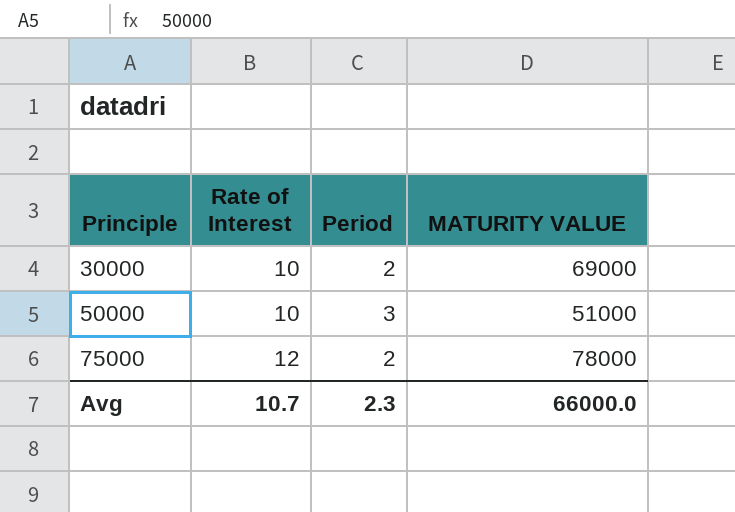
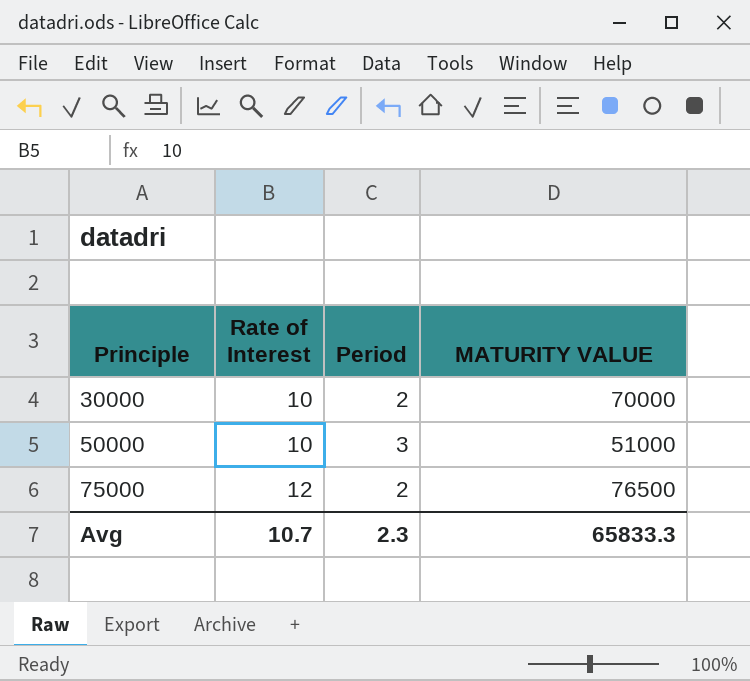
30000 | MATURITY VALUE: 69000 -> 70000
75000 | MATURITY VALUE: 78000 -> 76500
Avg | MATURITY VALUE: 66000.0 -> 65833.3

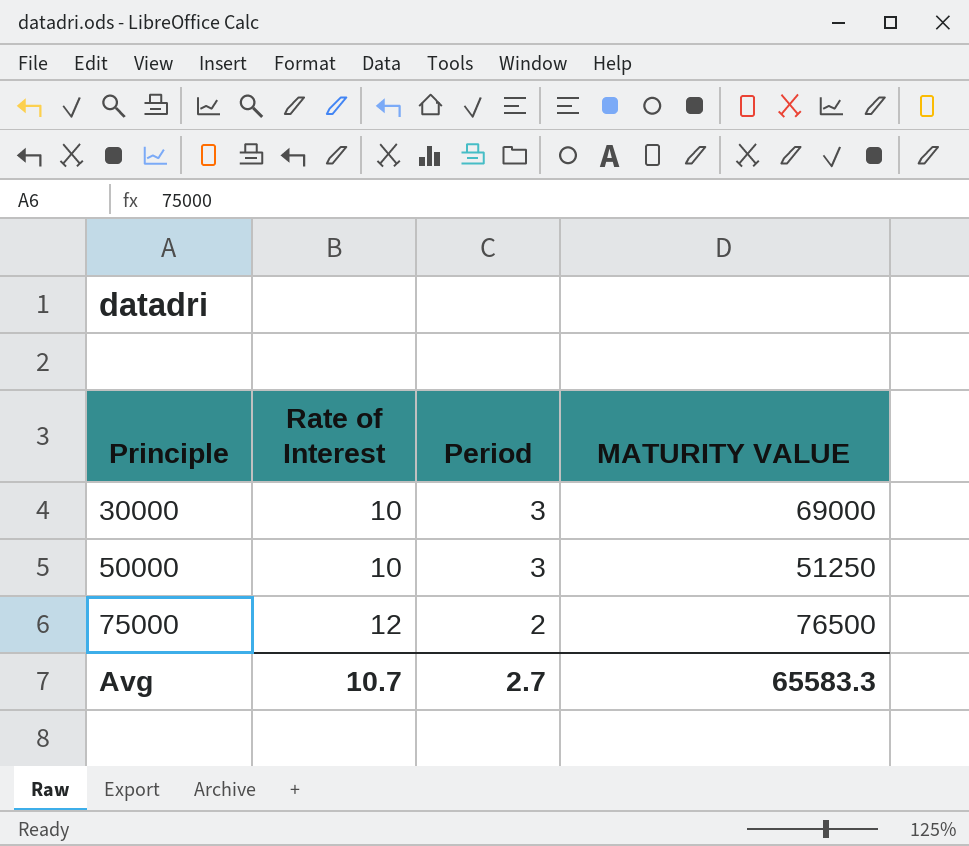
30000 | Period: 2 -> 3
30000 | MATURITY VALUE: 70000 -> 69000
50000 | MATURITY VALUE: 51000 -> 51250
Avg | Period: 2.3 -> 2.7
Avg | MATURITY VALUE: 65833.3 -> 65583.3

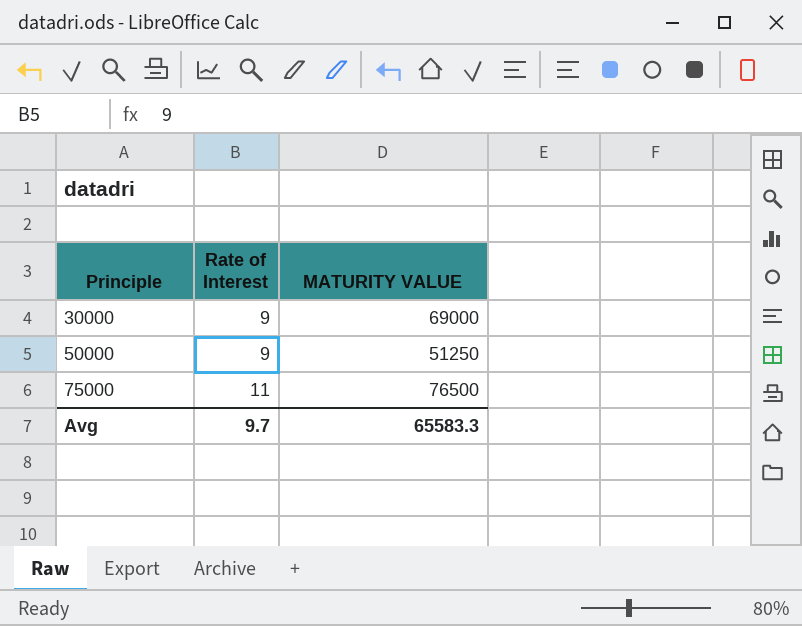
column Period | position: 3 -> none
30000 | Rate of Interest: 10 -> 9
50000 | Rate of Interest: 10 -> 9
75000 | Rate of Interest: 12 -> 11
Avg | Rate of Interest: 10.7 -> 9.7

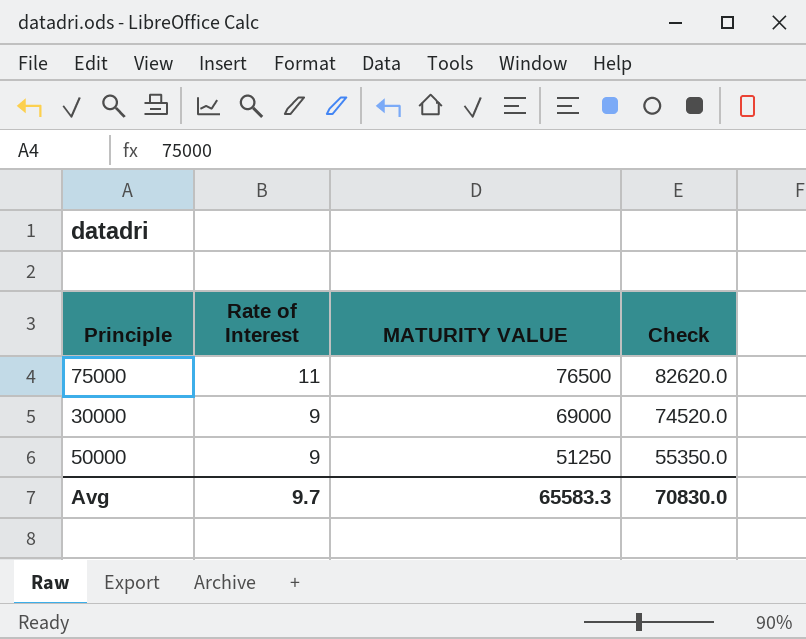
row order: Principle ascending -> Rate of Interest descending
column Check | formula: none -> [MATURITY VALUE] * 1.08

